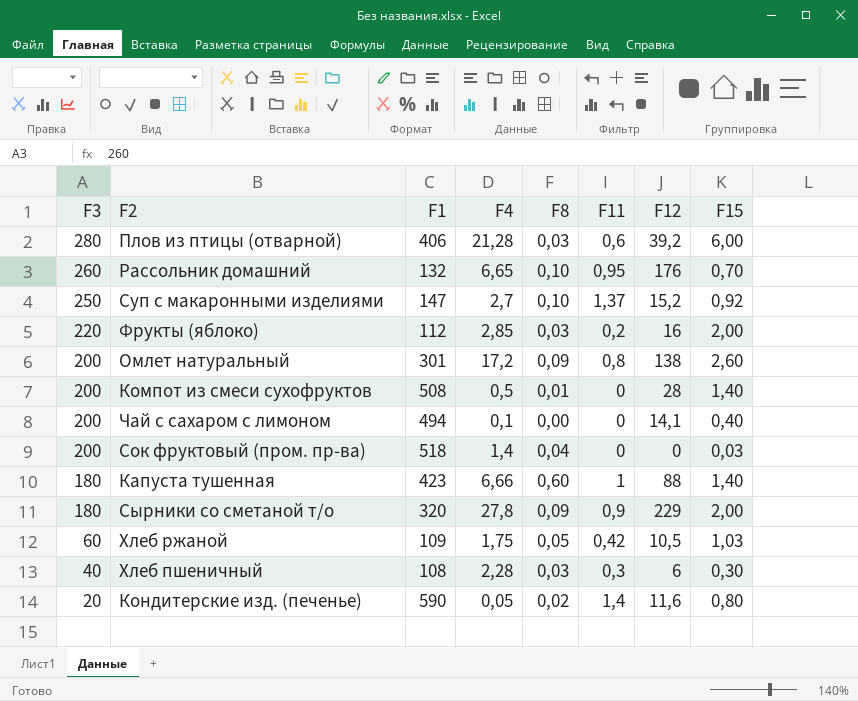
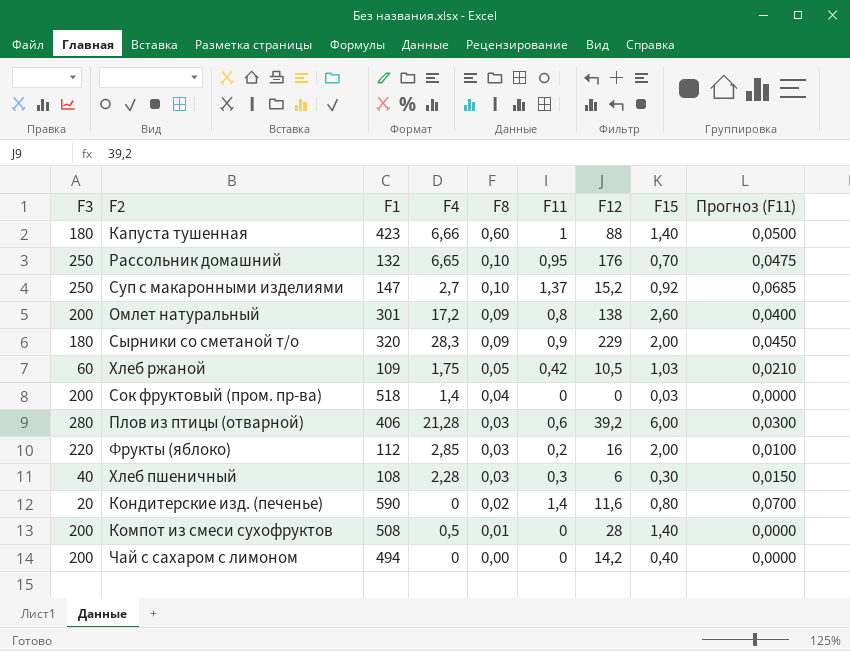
row order: F3 descending -> F8 descending
column Прогноз (F11) | formula: none -> [F11] * 0,05
Рассольник домашний | F3: 260 -> 250
Сырники со сметаной т/о | F4: 27,8 -> 28,3
Кондитерские изд. (печенье) | F4: 0,05 -> 0
Чай с сахаром с лимоном | F4: 0,1 -> 0
Чай с сахаром с лимоном | F12: 14,1 -> 14,2

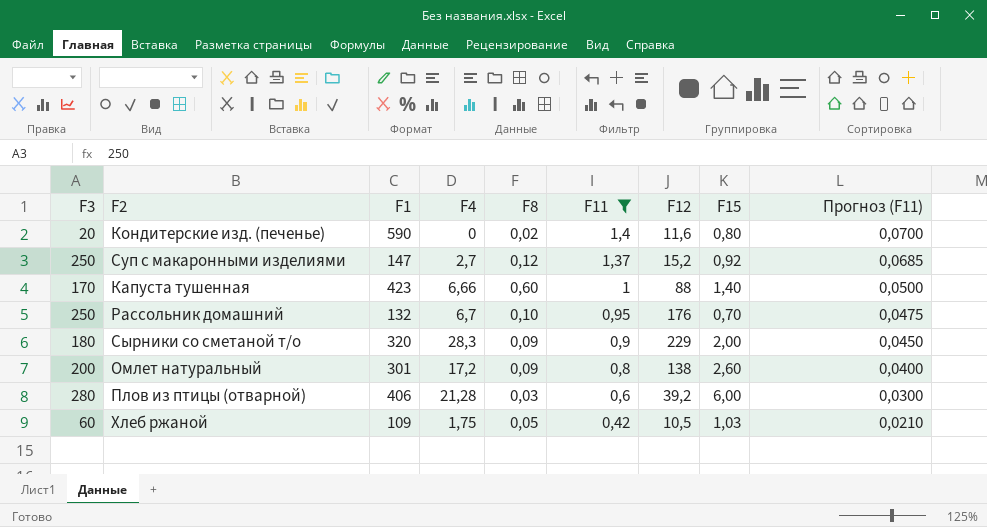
filter: none -> F11 >= 0,42
row order: F8 descending -> F11 descending
Суп с макаронными изделиями | F8: 0,10 -> 0,12
Капуста тушенная | F3: 180 -> 170
Рассольник домашний | F4: 6,65 -> 6,7

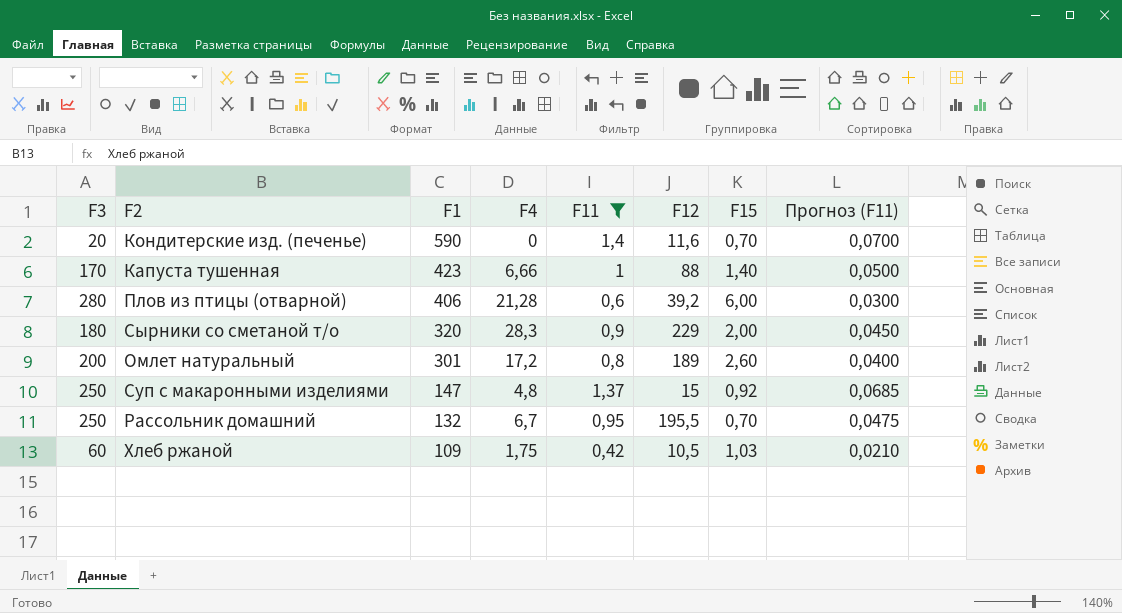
row order: F11 descending -> F1 descending
column F8 | position: 5 -> none
Кондитерские изд. (печенье) | F15: 0,80 -> 0,70
Омлет натуральный | F12: 138 -> 189
Суп с макаронными изделиями | F4: 2,7 -> 4,8
Суп с макаронными изделиями | F12: 15,2 -> 15
Рассольник домашний | F12: 176 -> 195,5

